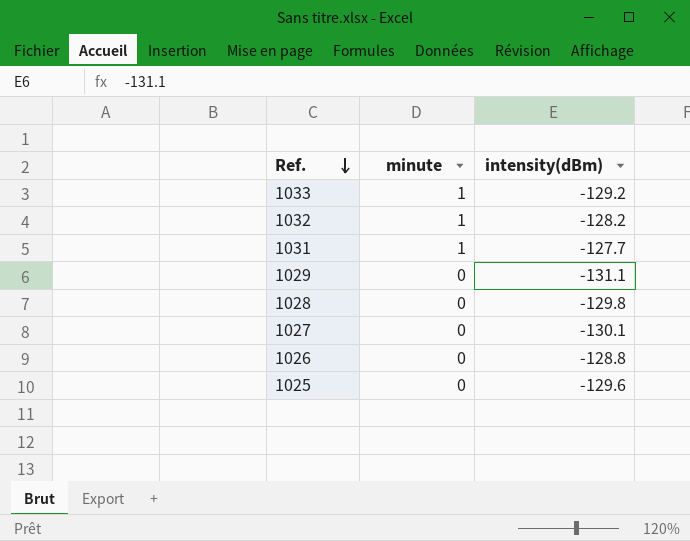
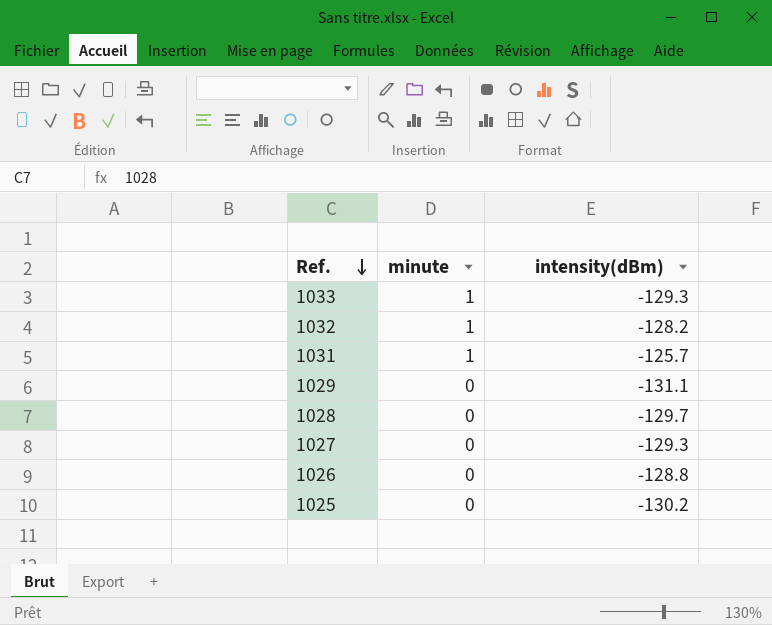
1033 | intensity(dBm): -129.2 -> -129.3
1031 | intensity(dBm): -127.7 -> -125.7
1028 | intensity(dBm): -129.8 -> -129.7
1027 | intensity(dBm): -130.1 -> -129.3
1025 | intensity(dBm): -129.6 -> -130.2

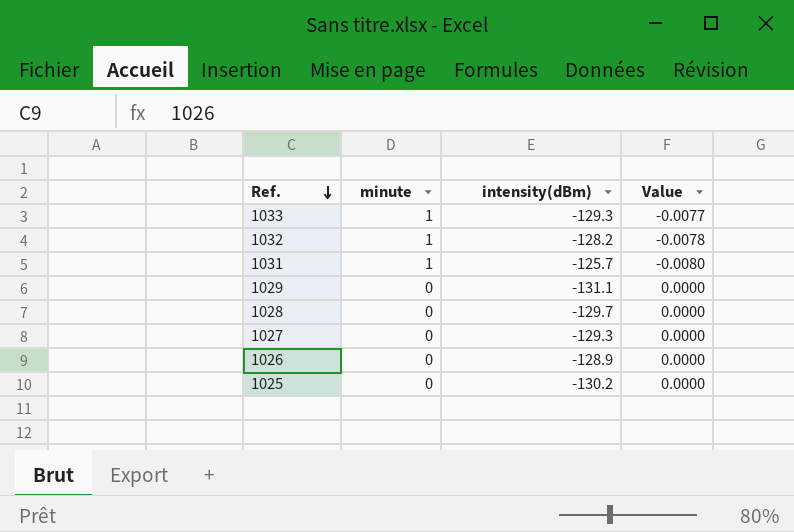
column Value | formula: none -> [minute] / [intensity(dBm)]
1026 | intensity(dBm): -128.8 -> -128.9

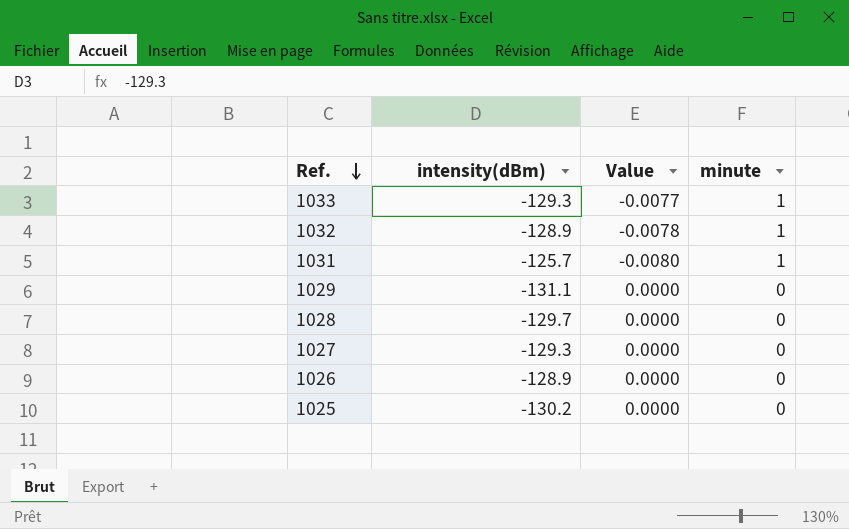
column minute | position: 2 -> 4
1032 | intensity(dBm): -128.2 -> -128.9

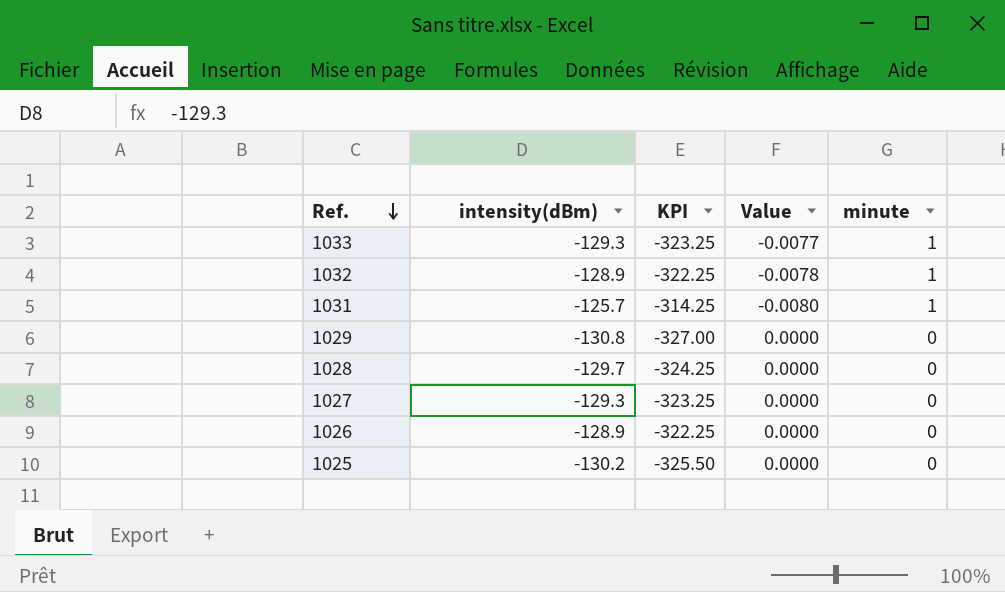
column KPI | formula: none -> [intensity(dBm)] * 2.5
1029 | intensity(dBm): -131.1 -> -130.8

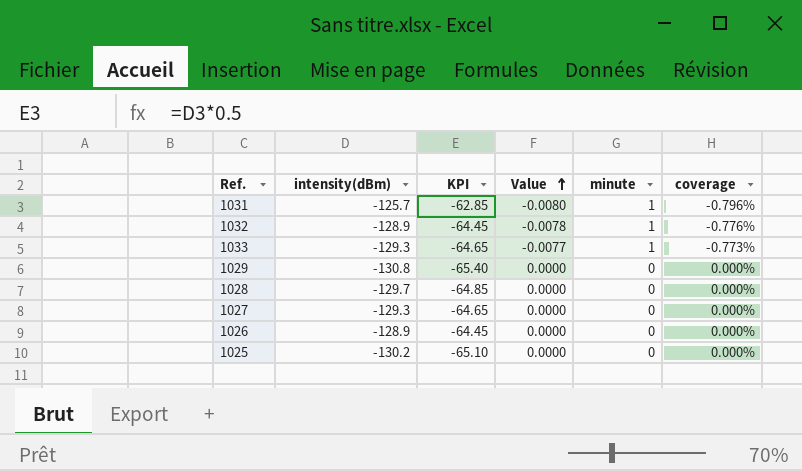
row order: Ref. descending -> Value ascending
column KPI | formula: [intensity(dBm)] * 2.5 -> [intensity(dBm)] * 0.5
column coverage | formula: none -> [minute] / [intensity(dBm)]

